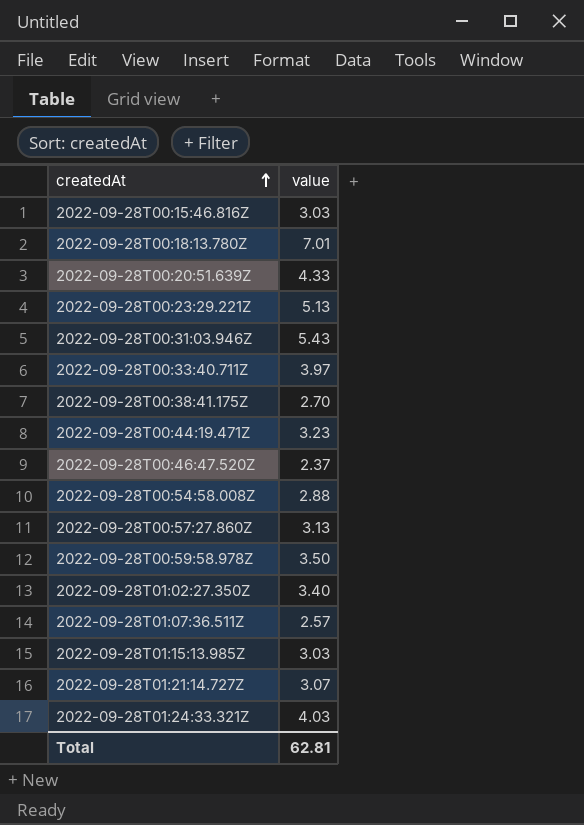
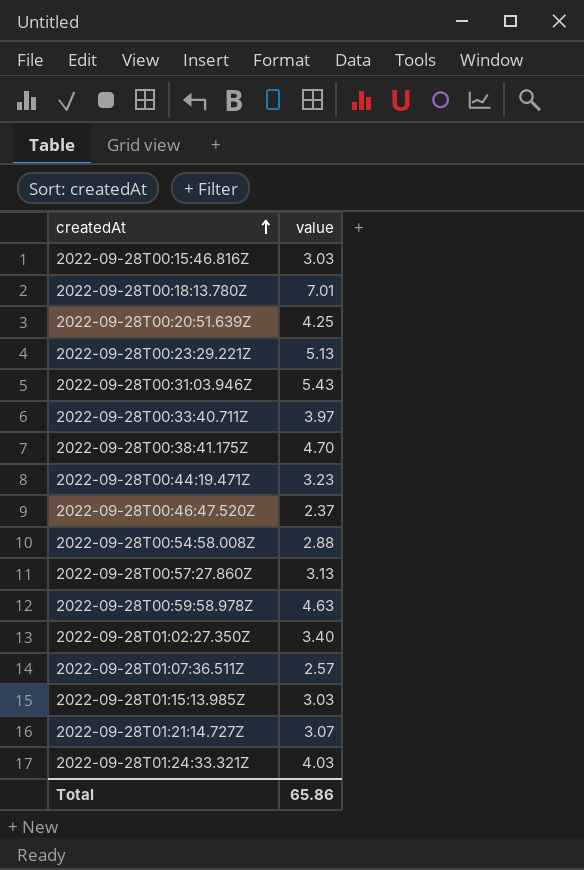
2022-09-28T00:20:51.639Z | value: 4.33 -> 4.25
2022-09-28T00:38:41.175Z | value: 2.70 -> 4.70
2022-09-28T00:59:58.978Z | value: 3.50 -> 4.63
Total | value: 62.81 -> 65.86

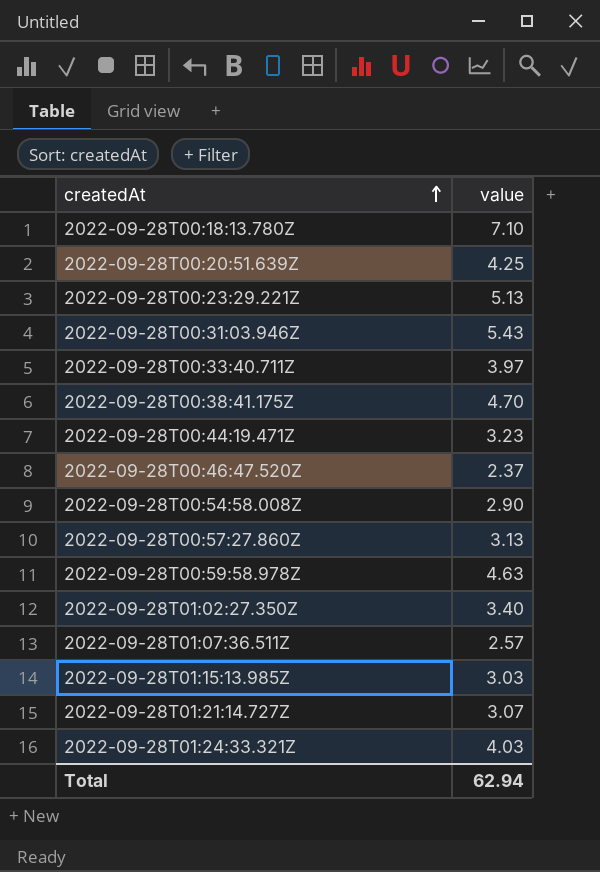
row 2022-09-28T00:15:46.816Z: 3.03 -> none
2022-09-28T00:18:13.780Z | value: 7.01 -> 7.10
2022-09-28T00:54:58.008Z | value: 2.88 -> 2.90
Total | value: 65.86 -> 62.94

